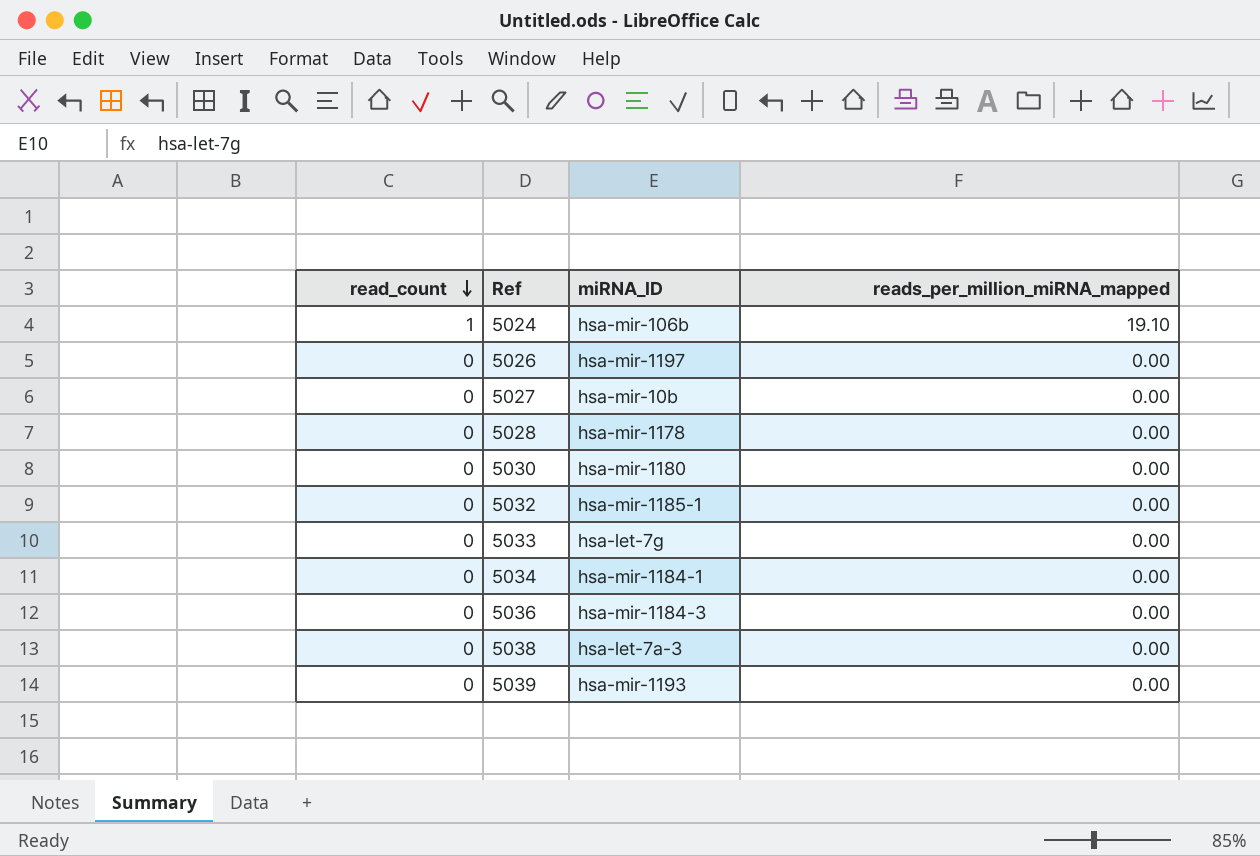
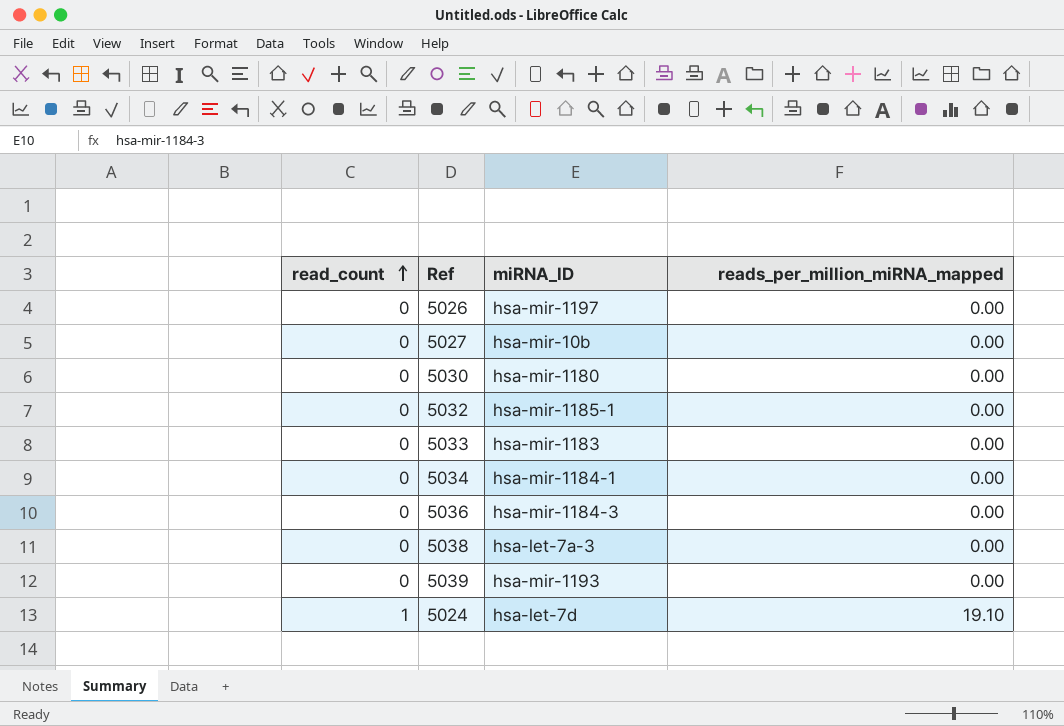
row order: read_count descending -> read_count ascending
row 5028: 0 | hsa-mir-1178 | 0.00 -> none
5033 | miRNA_ID: hsa-let-7g -> hsa-mir-1183
5024 | miRNA_ID: hsa-mir-106b -> hsa-let-7d

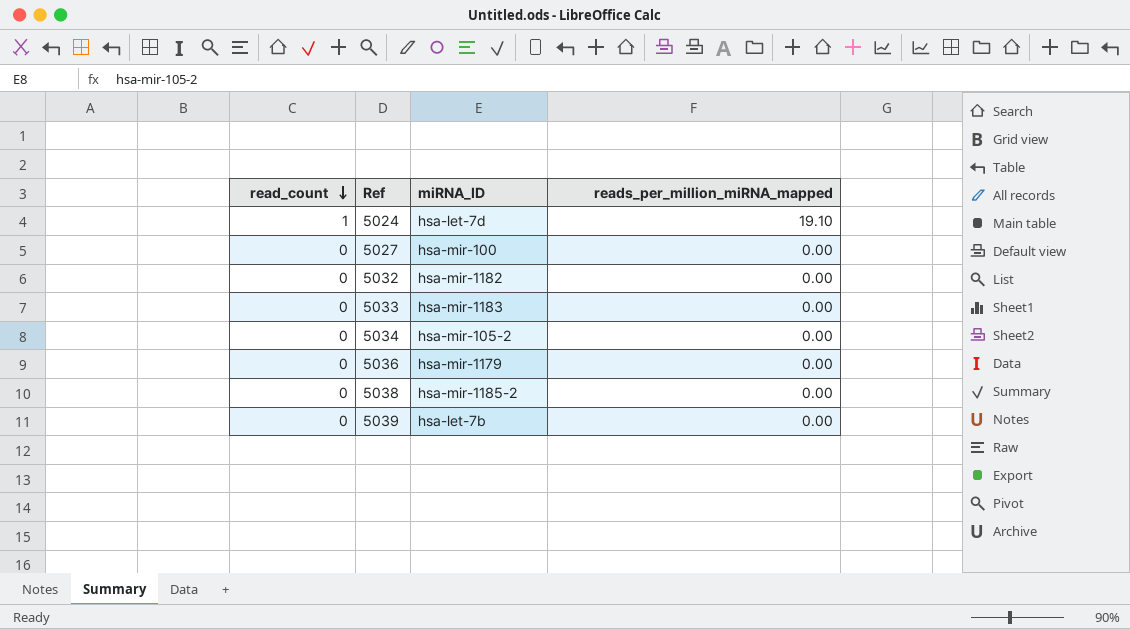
row order: read_count ascending -> read_count descending
row 5026: 0 | hsa-mir-1197 | 0.00 -> none
row 5030: 0 | hsa-mir-1180 | 0.00 -> none
5027 | miRNA_ID: hsa-mir-10b -> hsa-mir-100
5032 | miRNA_ID: hsa-mir-1185-1 -> hsa-mir-1182
5034 | miRNA_ID: hsa-mir-1184-1 -> hsa-mir-105-2
5036 | miRNA_ID: hsa-mir-1184-3 -> hsa-mir-1179
5038 | miRNA_ID: hsa-let-7a-3 -> hsa-mir-1185-2
5039 | miRNA_ID: hsa-mir-1193 -> hsa-let-7b

